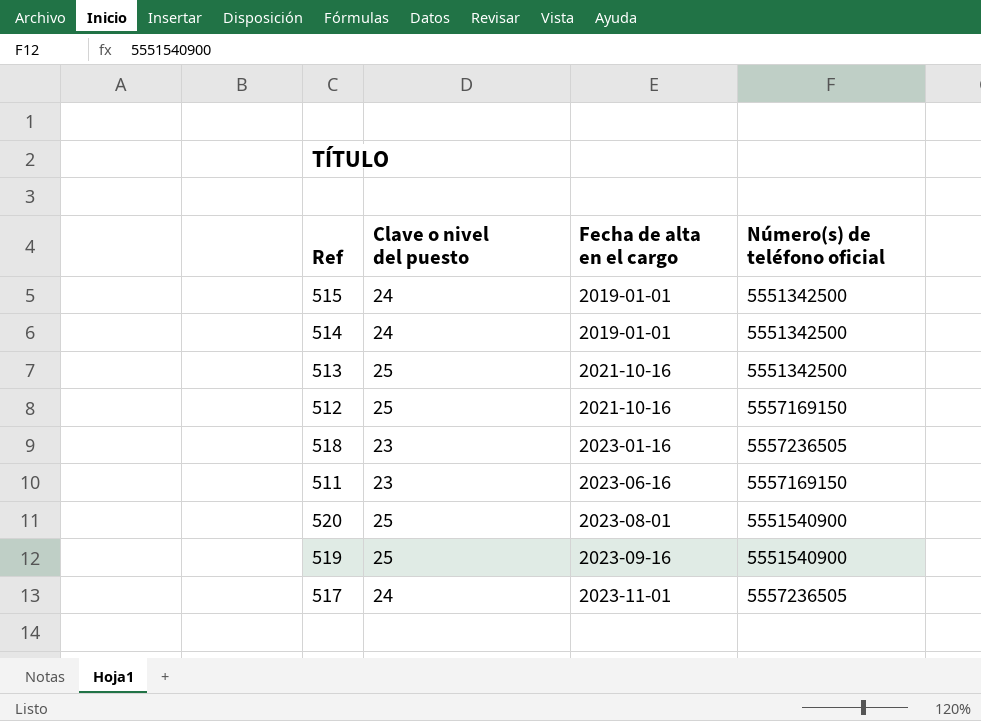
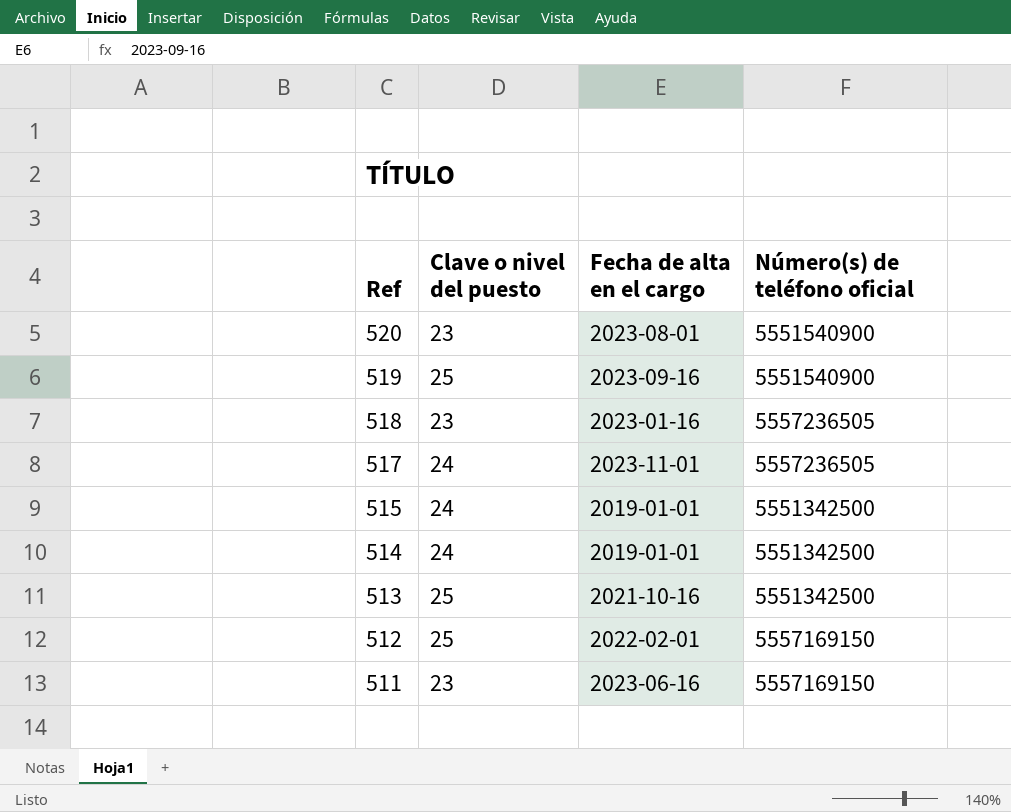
row order: Fecha de alta en el cargo ascending -> Ref descending
520 | Clave o nivel del puesto: 25 -> 23
512 | Fecha de alta en el cargo: 2021-10-16 -> 2022-02-01

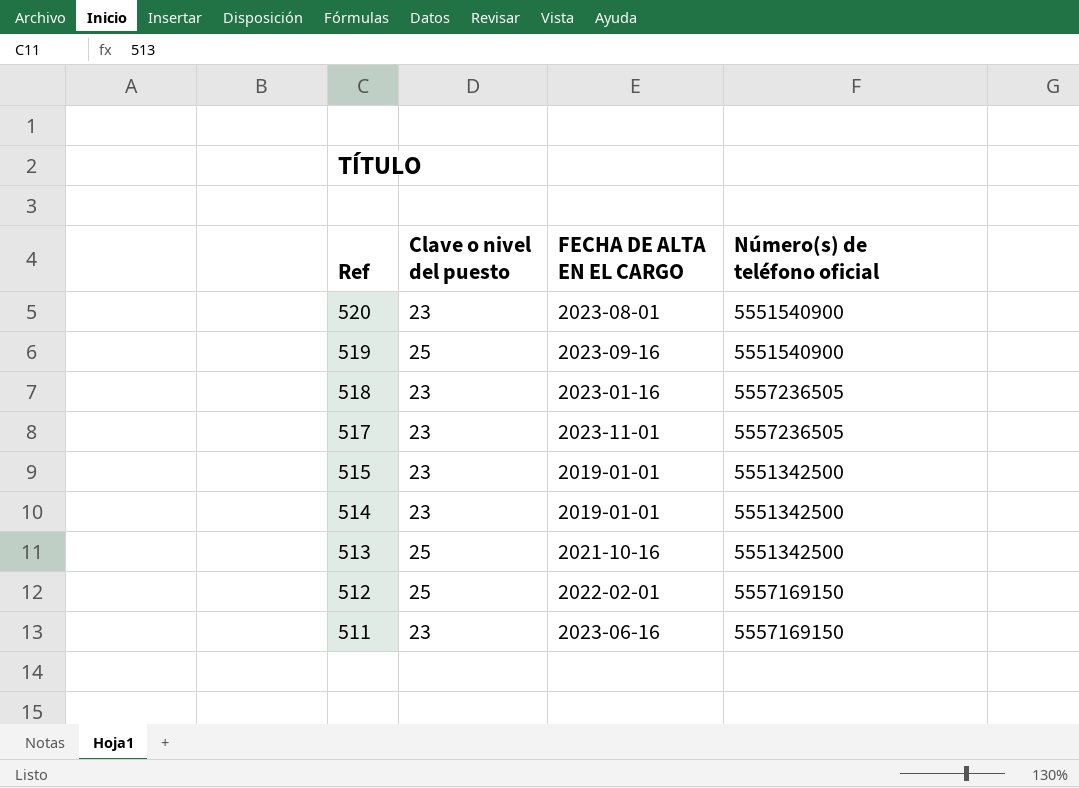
column name: Fecha de alta en el cargo -> FECHA DE ALTA EN EL CARGO
517 | Clave o nivel del puesto: 24 -> 23
515 | Clave o nivel del puesto: 24 -> 23
514 | Clave o nivel del puesto: 24 -> 23

